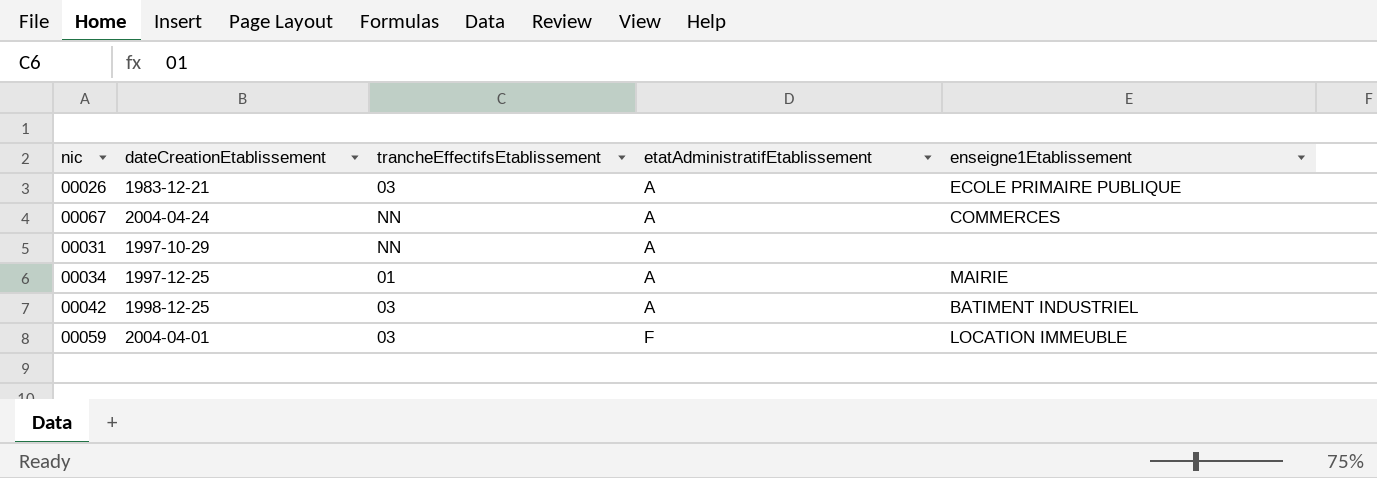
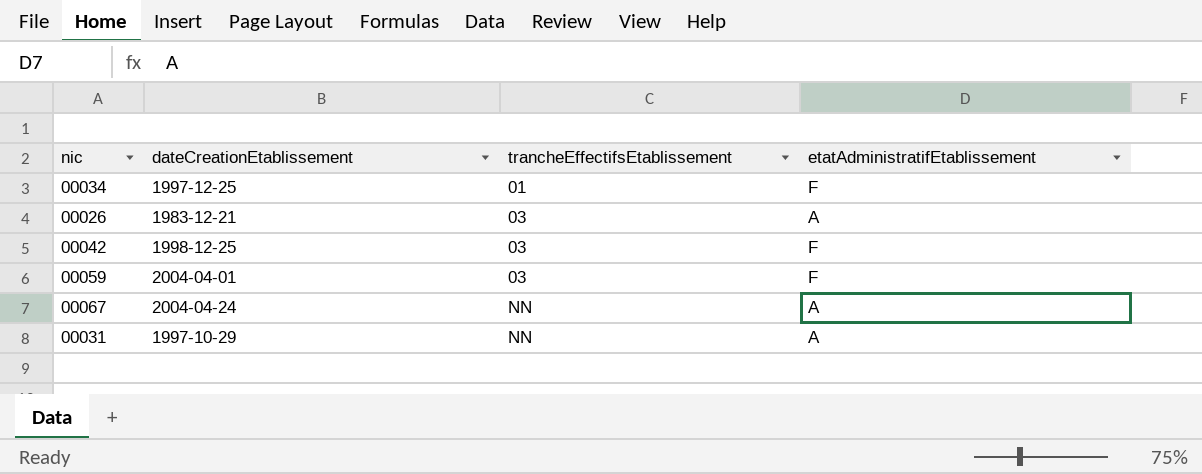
row order: etatAdministratifEtablissement ascending -> trancheEffectifsEtablissement ascending
column enseigne1Etablissement | position: 5 -> none
00034 | etatAdministratifEtablissement: A -> F
00042 | etatAdministratifEtablissement: A -> F

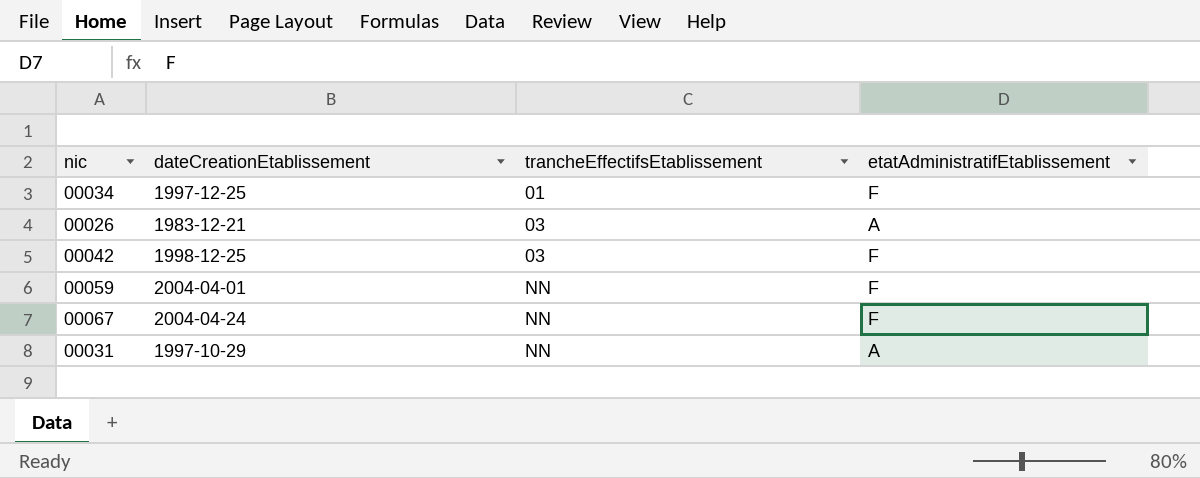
00059 | trancheEffectifsEtablissement: 03 -> NN
00067 | etatAdministratifEtablissement: A -> F

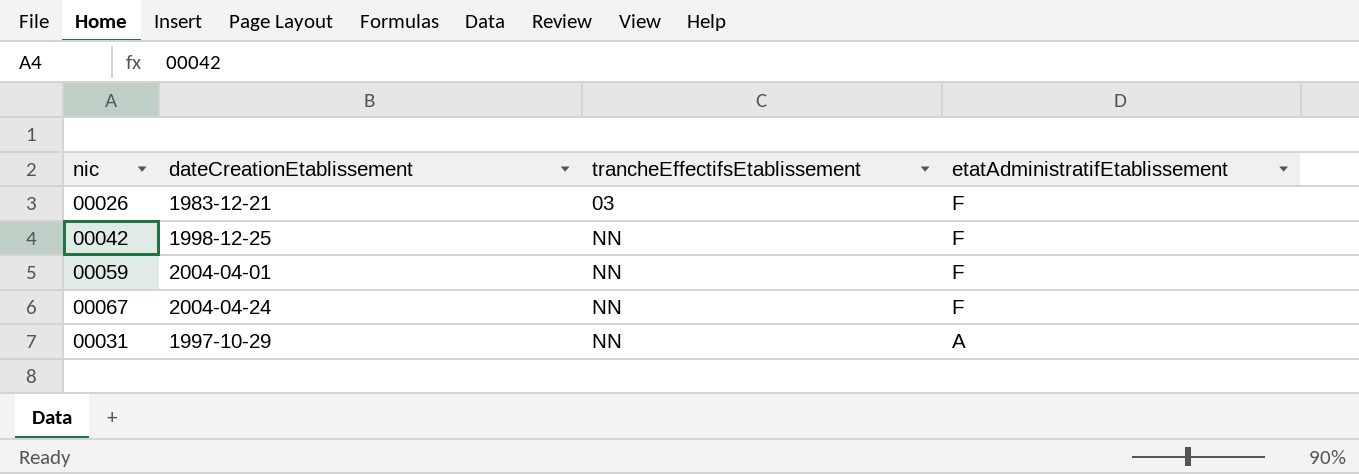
row 00034: 1997-12-25 | 01 | F -> none
00026 | etatAdministratifEtablissement: A -> F
00042 | trancheEffectifsEtablissement: 03 -> NN

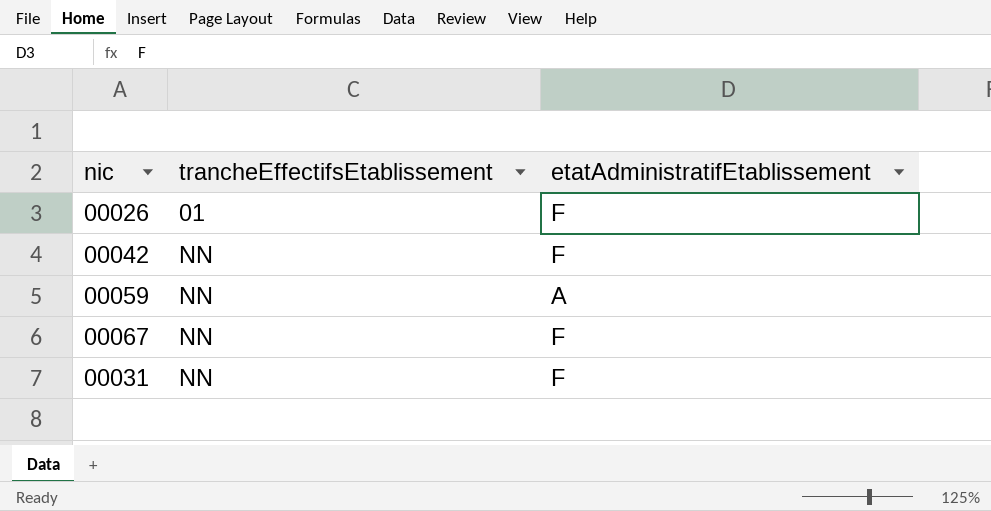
column dateCreationEtablissement | position: 2 -> none
00026 | trancheEffectifsEtablissement: 03 -> 01
00059 | etatAdministratifEtablissement: F -> A
00031 | etatAdministratifEtablissement: A -> F

